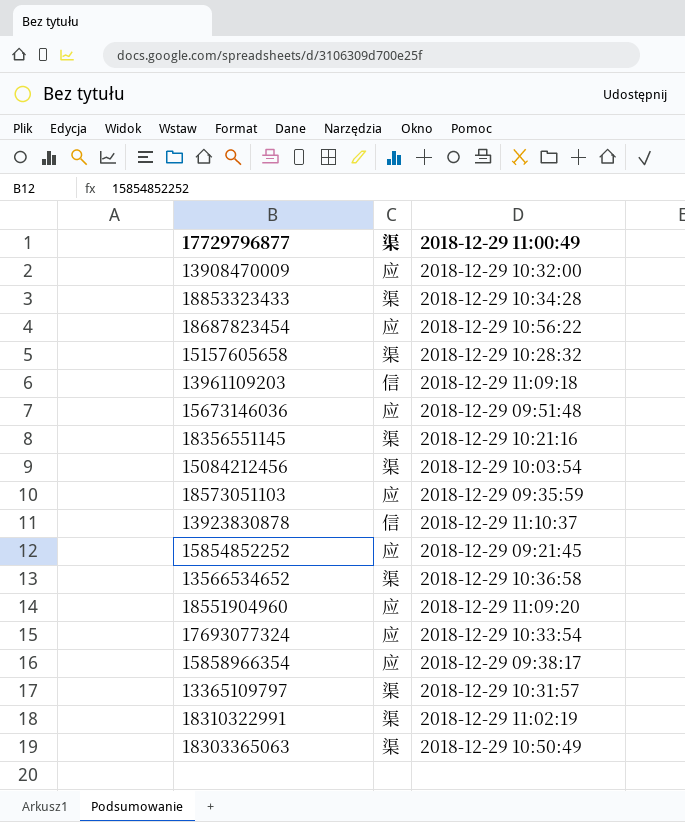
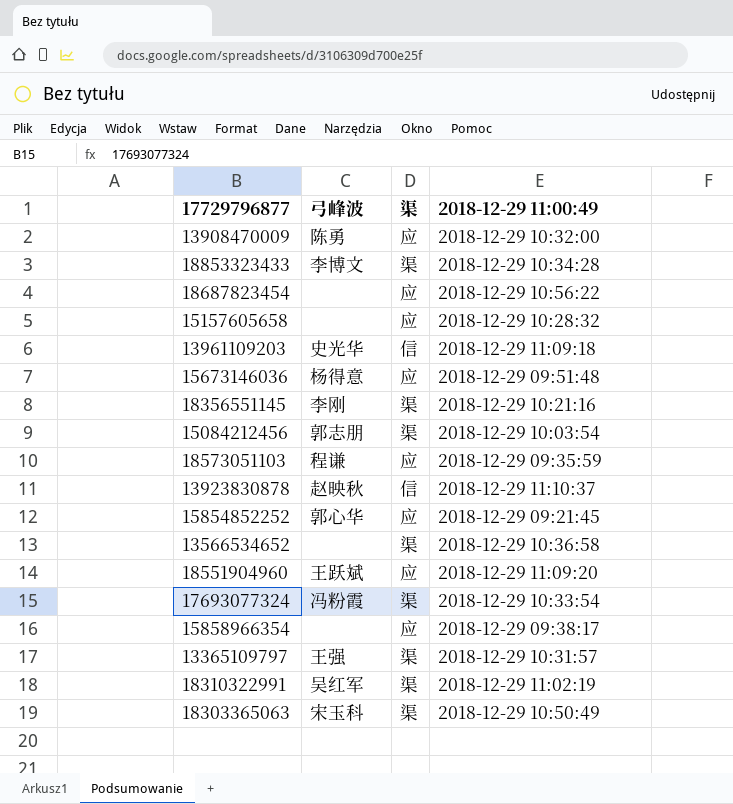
column 弓峰波 | position: none -> 2
15157605658 | 渠: 渠 -> 应
17693077324 | 渠: 应 -> 渠

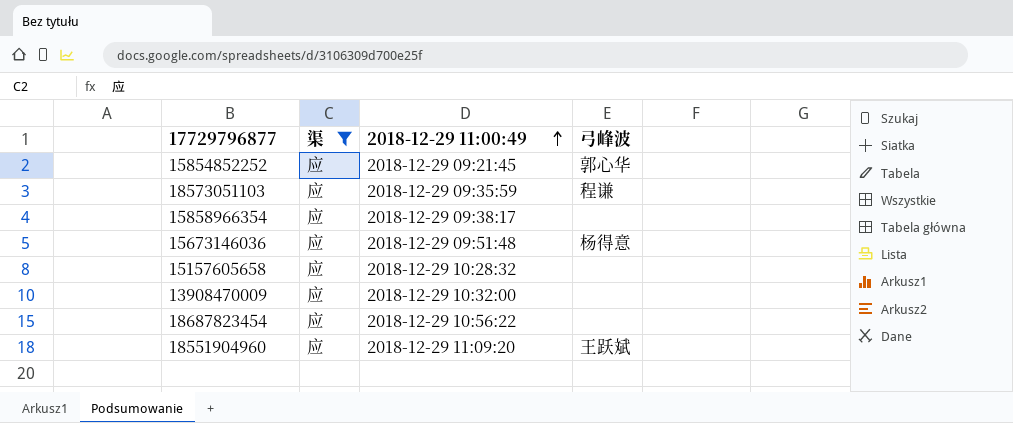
filter: none -> 渠 = 应
row order: none -> 2018-12-29 11:00:49 ascending
column 弓峰波 | position: 2 -> 4
13908470009 | 弓峰波: 陈勇 -> none

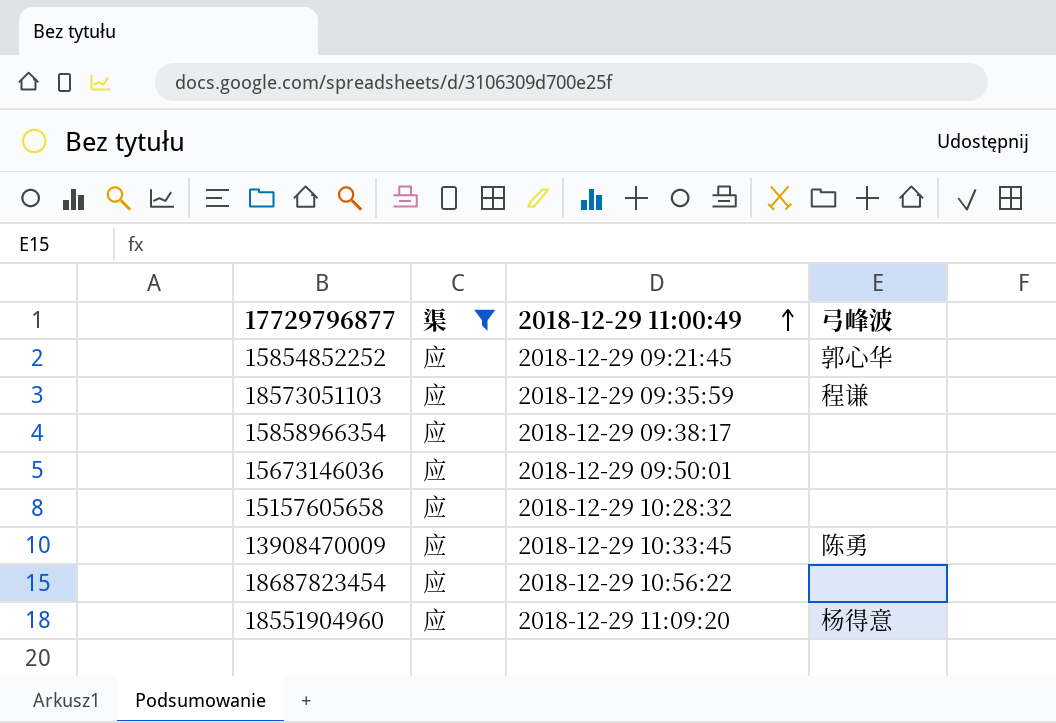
15673146036 | 2018-12-29 11:00:49: 2018-12-29 09:51:48 -> 2018-12-29 09:50:01
15673146036 | 弓峰波: 杨得意 -> none
13908470009 | 2018-12-29 11:00:49: 2018-12-29 10:32:00 -> 2018-12-29 10:33:45
13908470009 | 弓峰波: none -> 陈勇
18551904960 | 弓峰波: 王跃斌 -> 杨得意

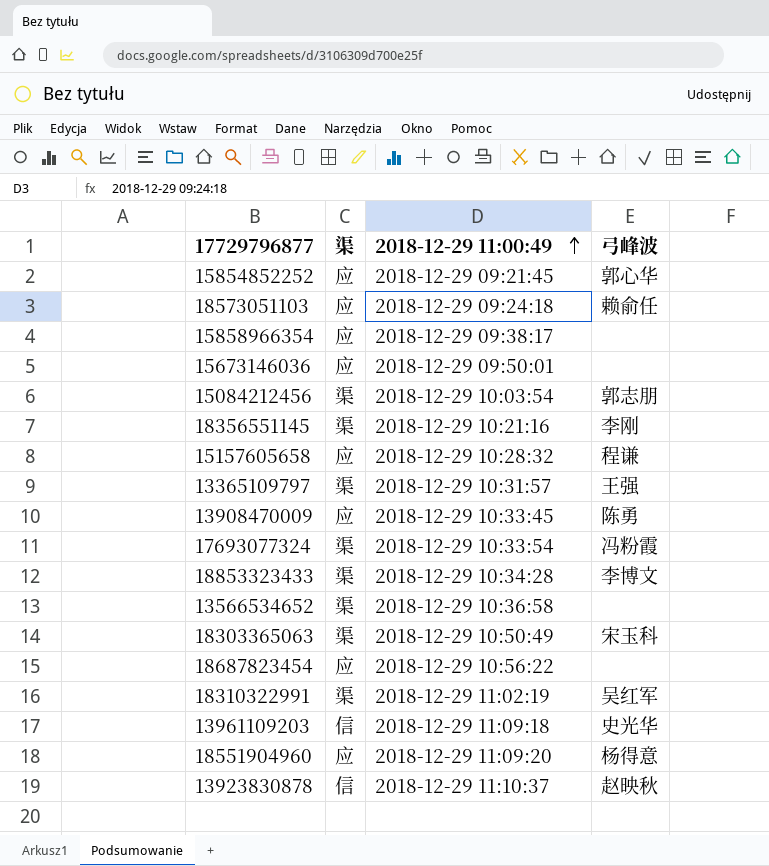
filter: 渠 = 应 -> none
18573051103 | 2018-12-29 11:00:49: 2018-12-29 09:35:59 -> 2018-12-29 09:24:18
18573051103 | 弓峰波: 程谦 -> 赖俞任
15157605658 | 弓峰波: none -> 程谦

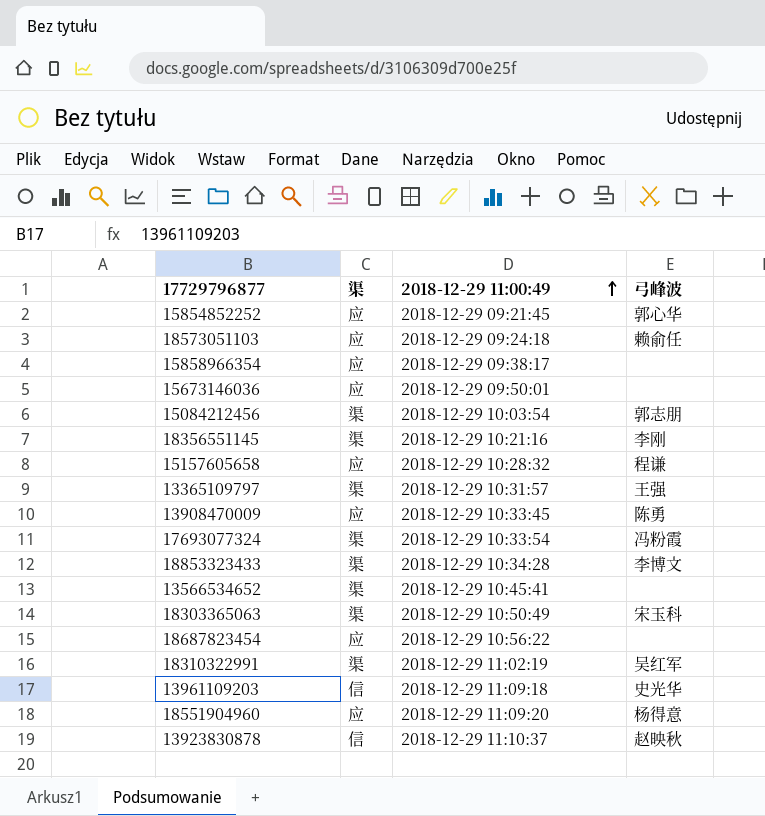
13566534652 | 2018-12-29 11:00:49: 2018-12-29 10:36:58 -> 2018-12-29 10:45:41

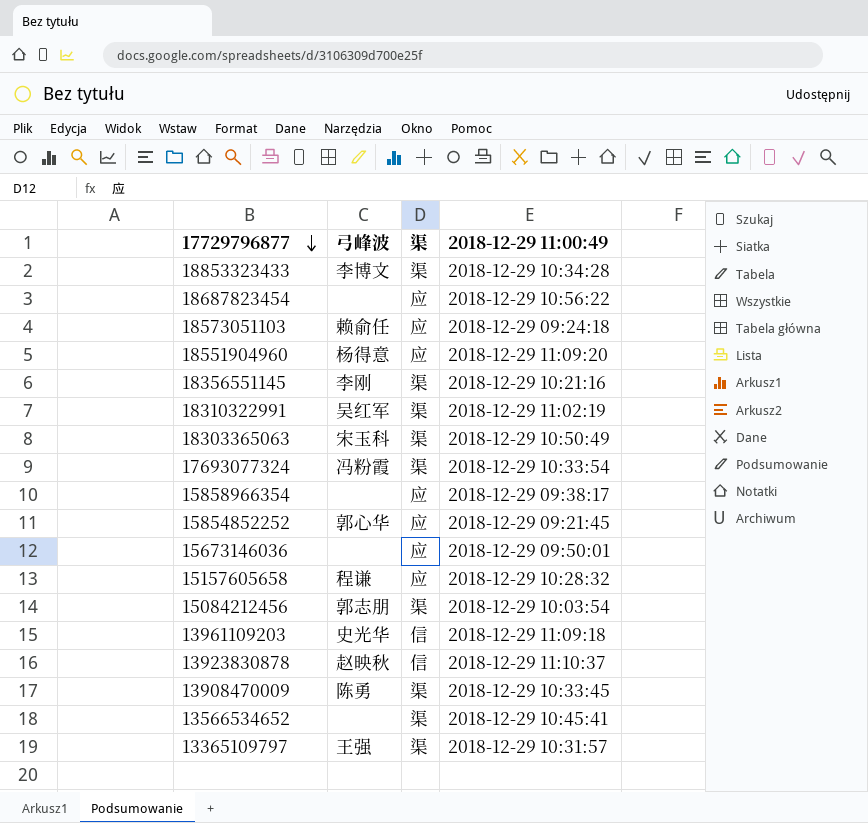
row order: 2018-12-29 11:00:49 ascending -> 17729796877 descending
column 弓峰波 | position: 4 -> 2
13908470009 | 渠: 应 -> 渠

